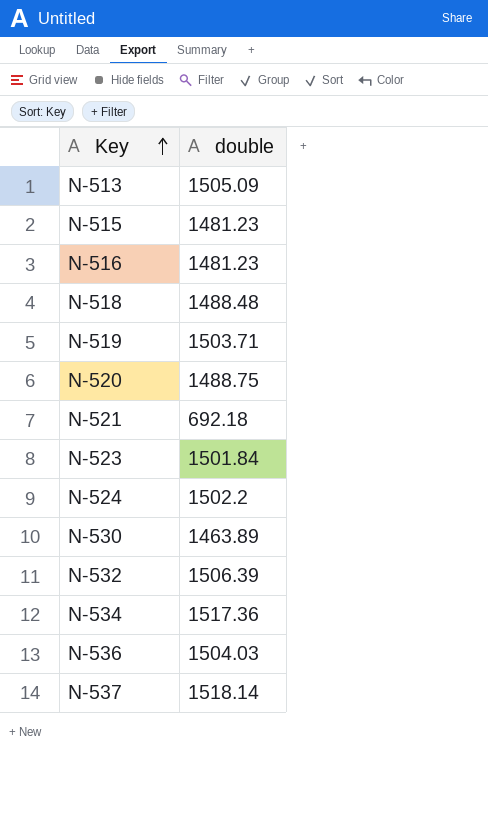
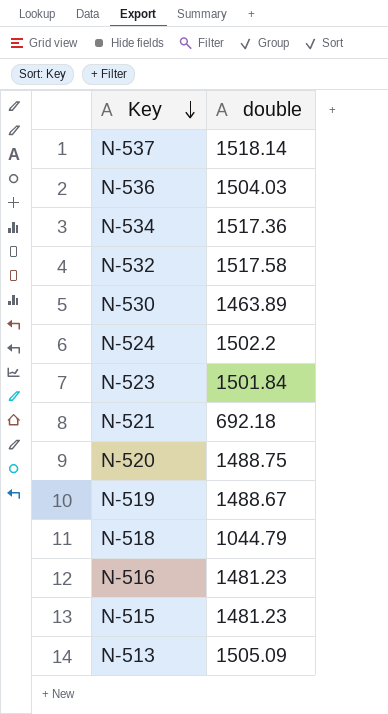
row order: Key ascending -> Key descending
N-532 | double: 1506.39 -> 1517.58
N-519 | double: 1503.71 -> 1488.67
N-518 | double: 1488.48 -> 1044.79

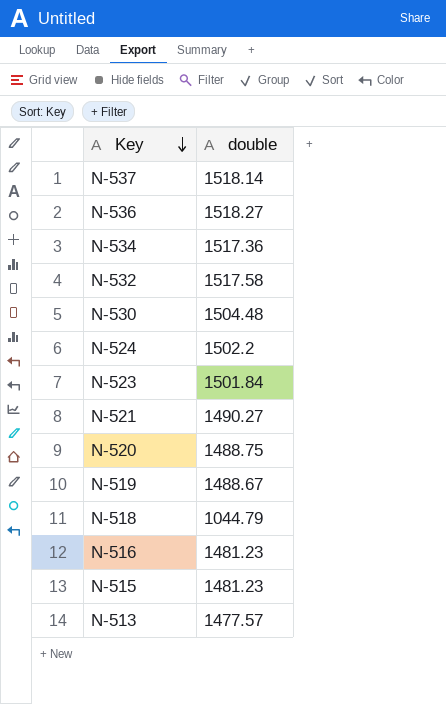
N-536 | double: 1504.03 -> 1518.27
N-530 | double: 1463.89 -> 1504.48
N-521 | double: 692.18 -> 1490.27
N-513 | double: 1505.09 -> 1477.57

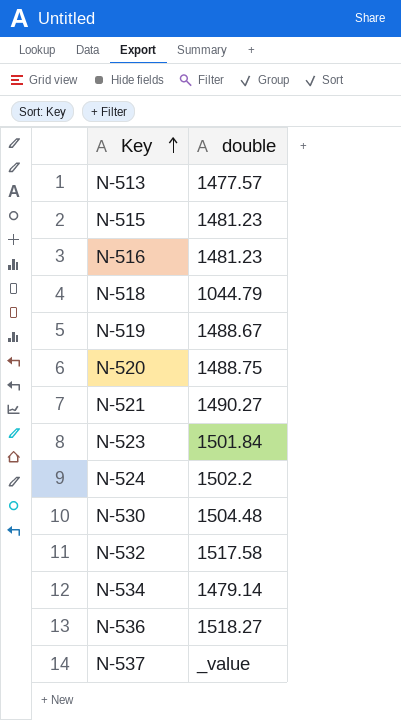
row order: Key descending -> Key ascending
N-534 | double: 1517.36 -> 1479.14
N-537 | double: 1518.14 -> _value

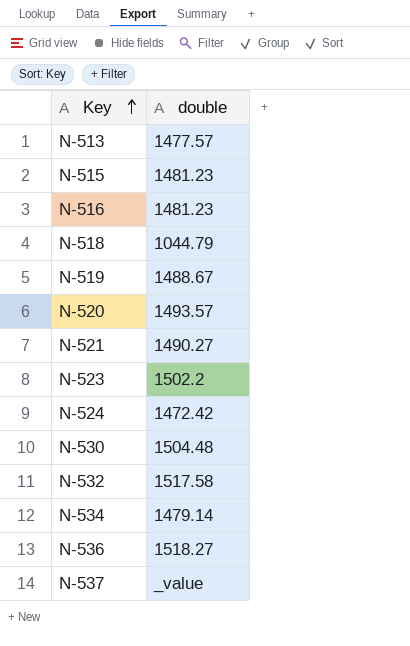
N-520 | double: 1488.75 -> 1493.57
N-523 | double: 1501.84 -> 1502.2
N-524 | double: 1502.2 -> 1472.42

